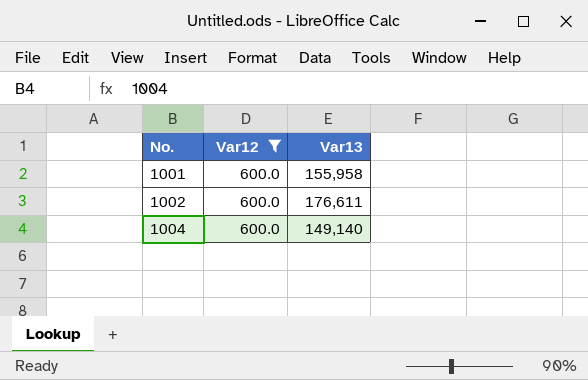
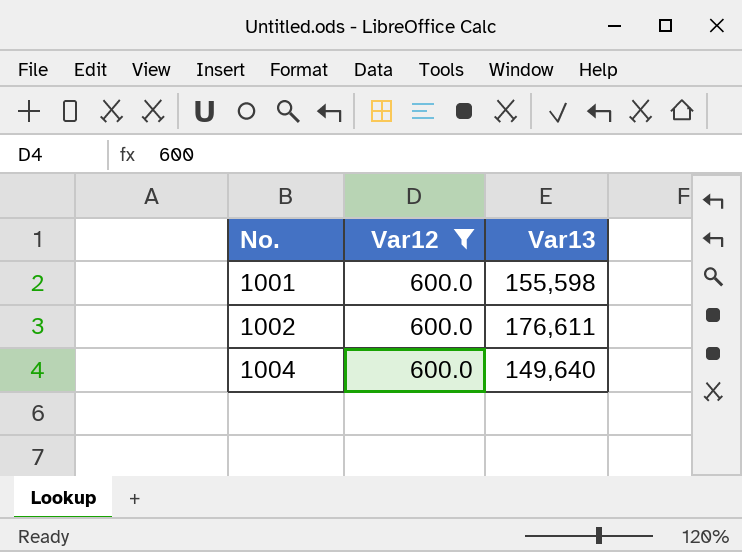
1001 | Var13: 155,958 -> 155,598
1004 | Var13: 149,140 -> 149,640

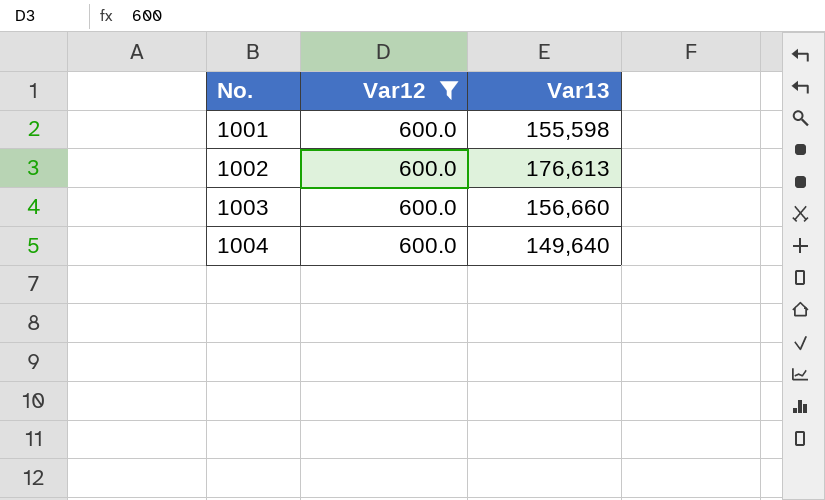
1002 | Var13: 176,611 -> 176,613
row 1003: none -> 600.0 | 156,660

